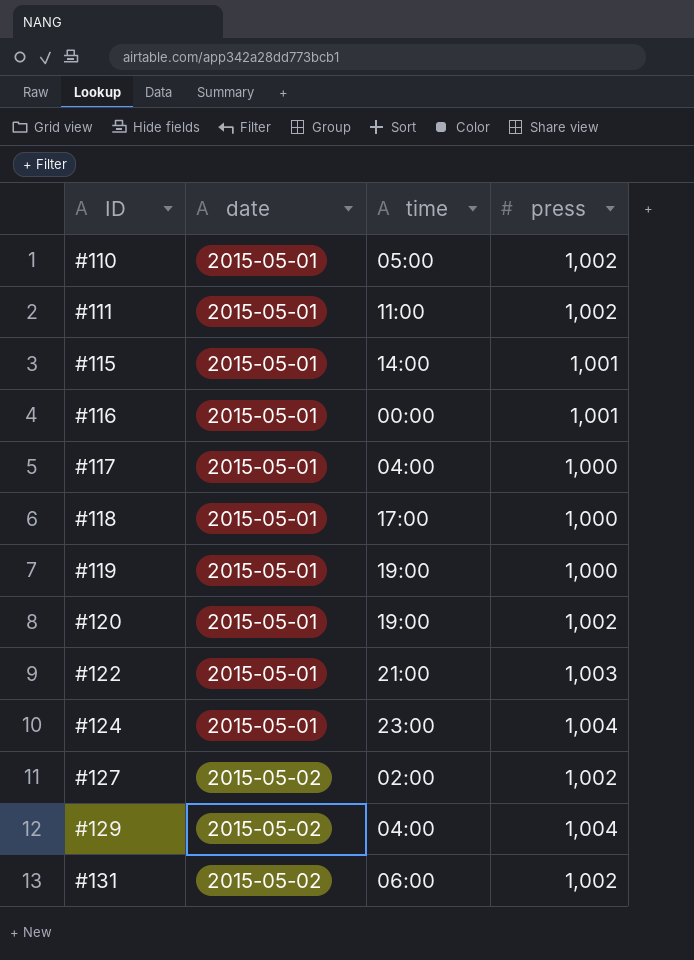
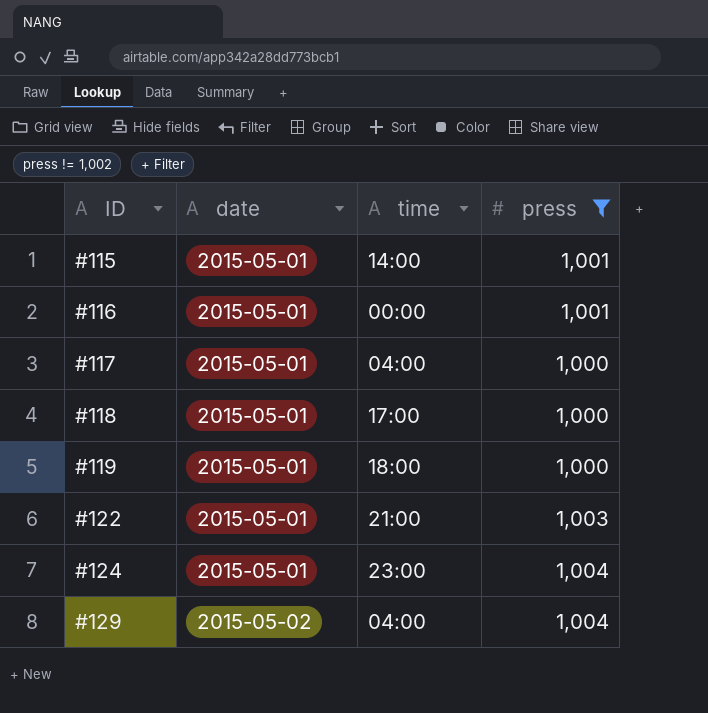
filter: none -> press != 1,002
#119 | time: 19:00 -> 18:00

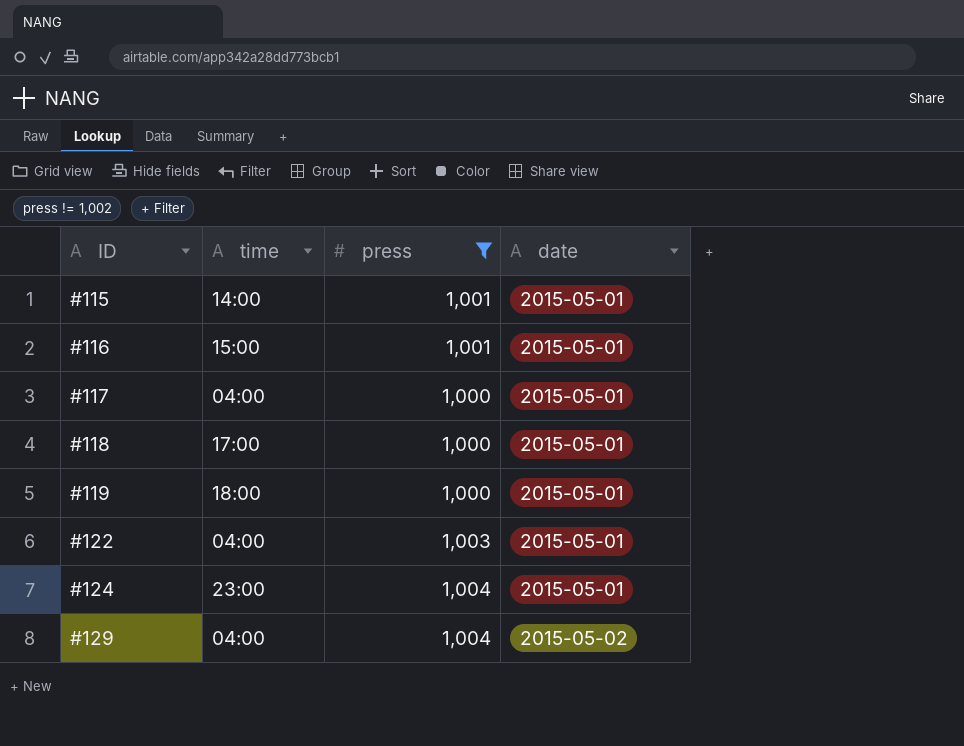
column date | position: 2 -> 4
#116 | time: 00:00 -> 15:00
#122 | time: 21:00 -> 04:00

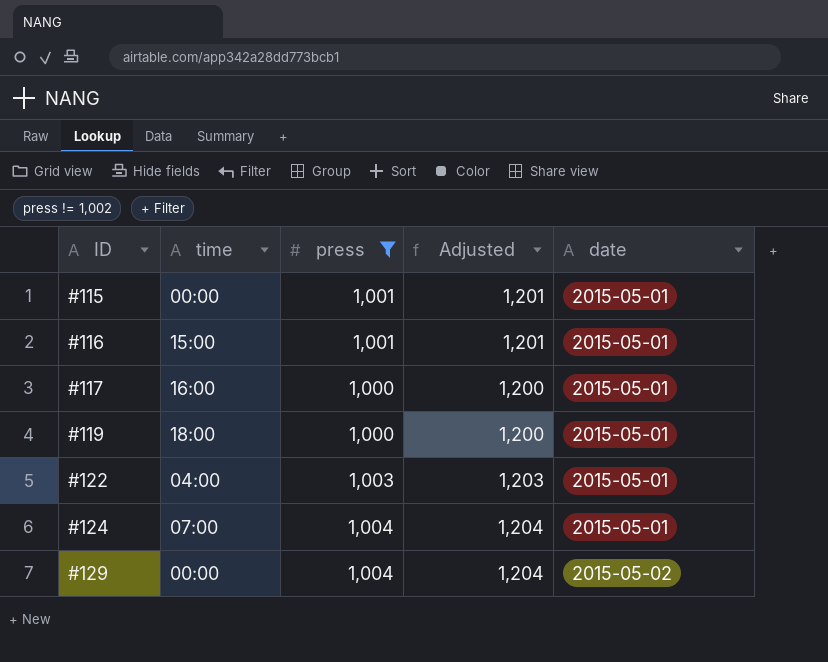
column Adjusted | formula: none -> [press] + 200
row #118: 17:00 | 1,000 | 2015-05-01 -> none
#115 | time: 14:00 -> 00:00
#117 | time: 04:00 -> 16:00
#124 | time: 23:00 -> 07:00
#129 | time: 04:00 -> 00:00

